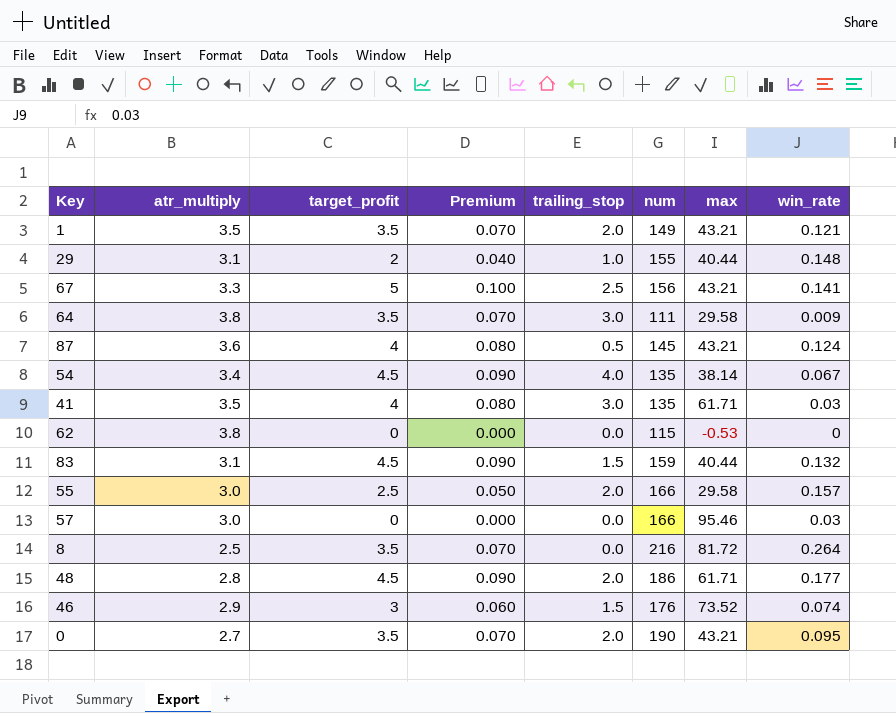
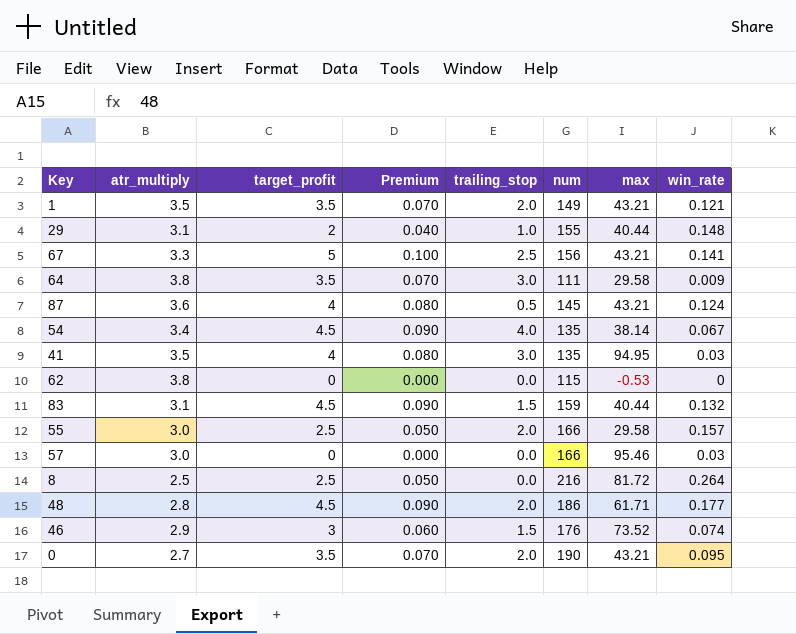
41 | max: 61.71 -> 94.95
8 | target_profit: 3.5 -> 2.5
8 | Premium: 0.070 -> 0.050

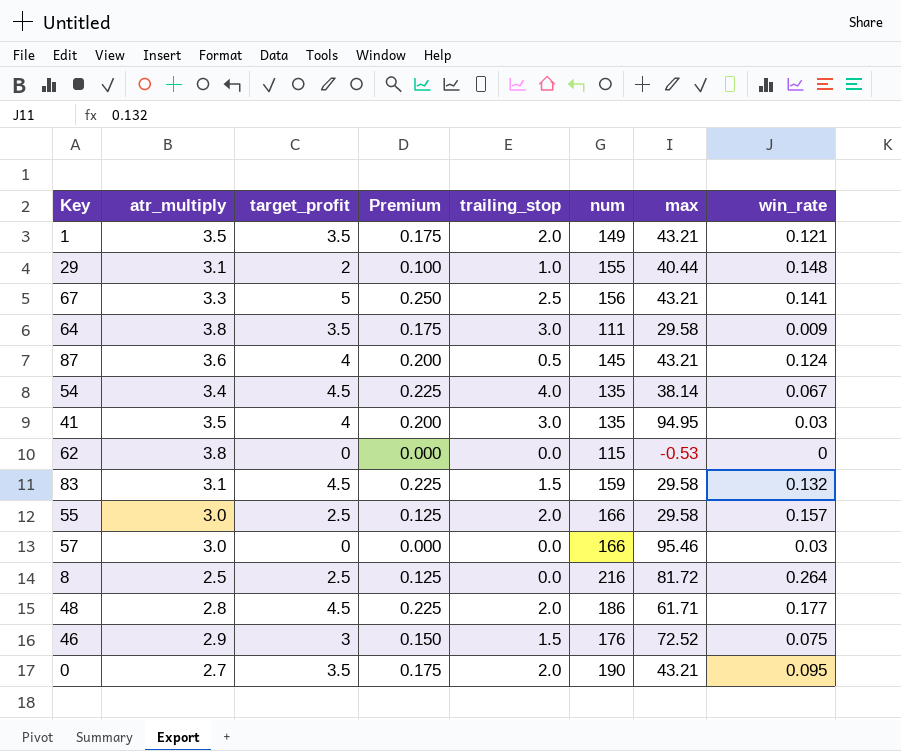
column Premium | formula: [target_profit] * 0.02 -> [target_profit] * 0.05
83 | max: 40.44 -> 29.58
46 | max: 73.52 -> 72.52
46 | win_rate: 0.074 -> 0.075

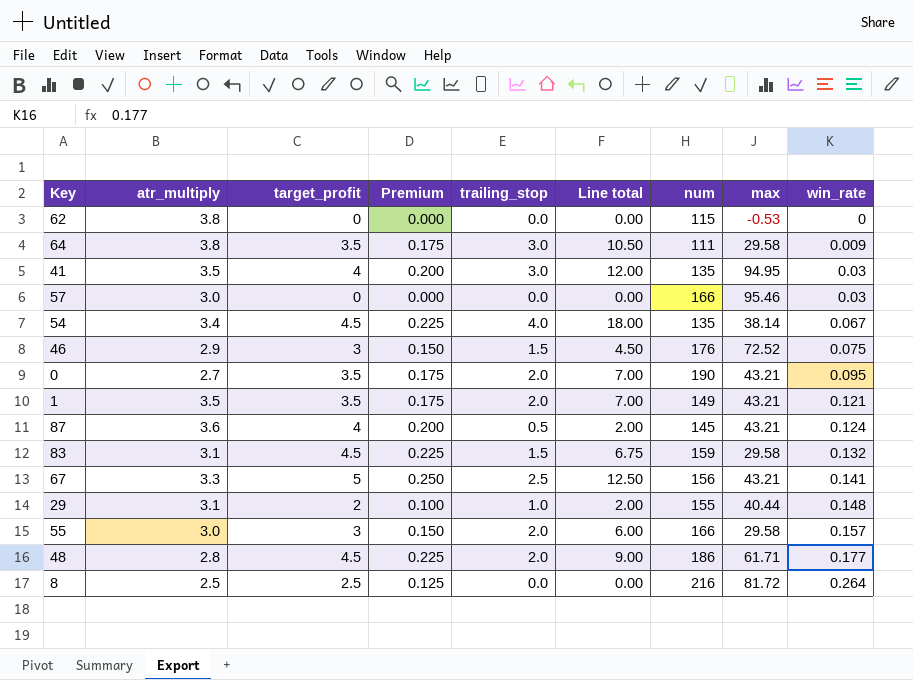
row order: none -> win_rate ascending
column Line total | formula: none -> [target_profit] * [trailing_stop]
55 | target_profit: 2.5 -> 3
55 | Premium: 0.125 -> 0.150

